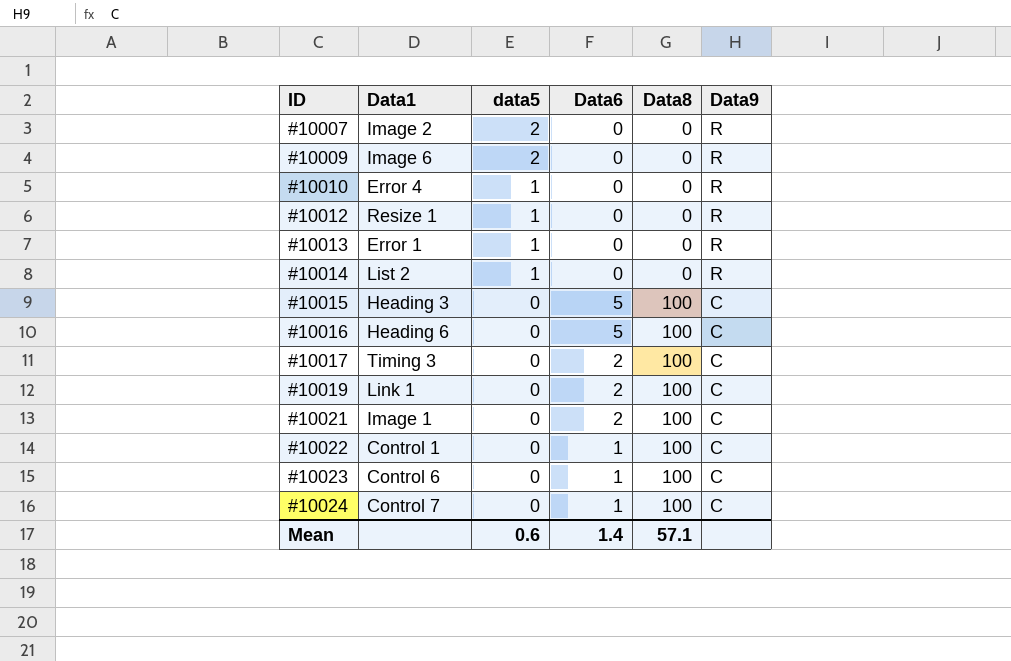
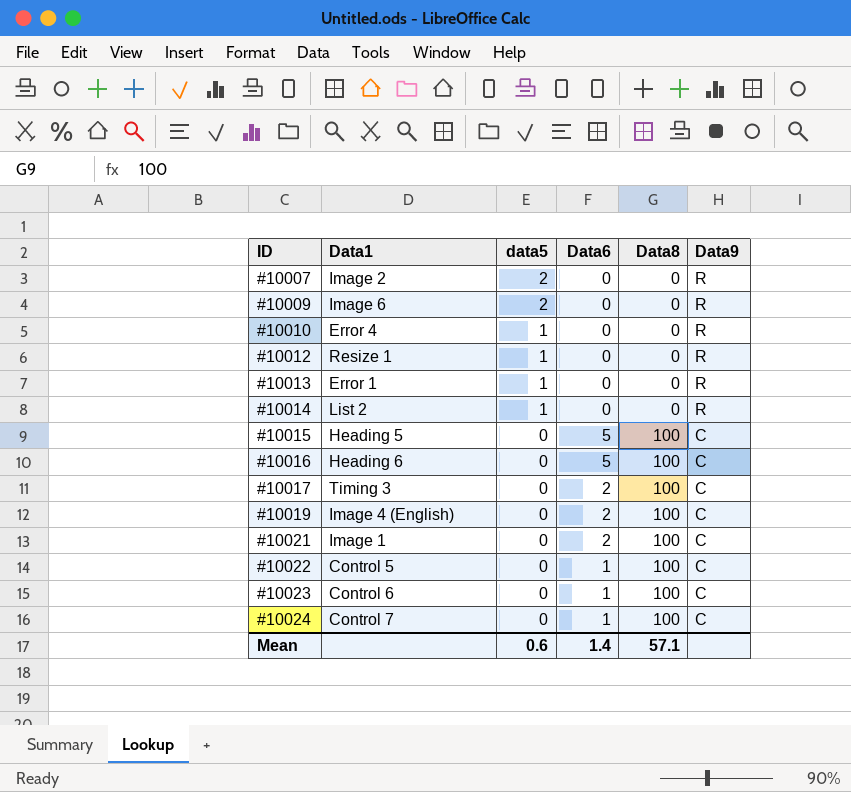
#10015 | Data1: Heading 3 -> Heading 5
#10019 | Data1: Link 1 -> Image 4 (English)
#10022 | Data1: Control 1 -> Control 5

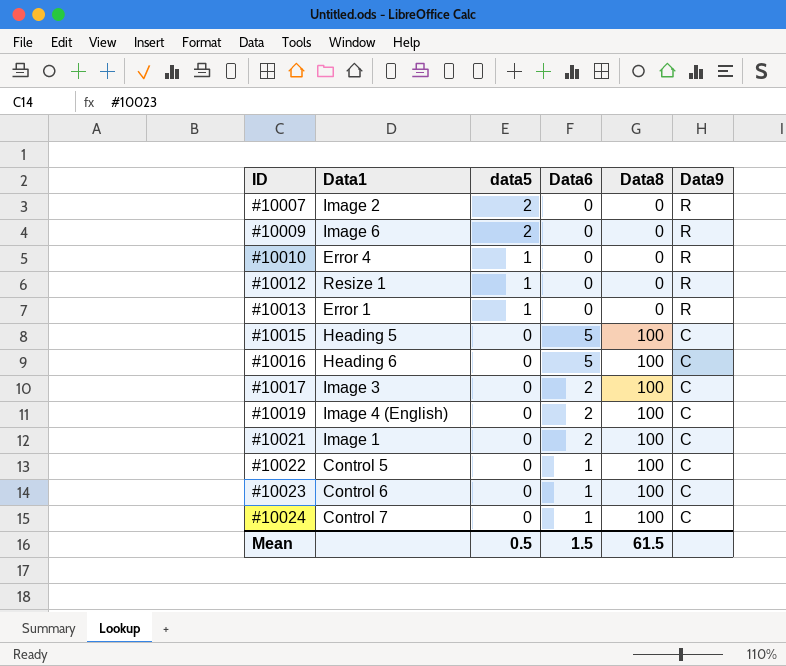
row #10014: List 2 | 1 | 0 | 0 | R -> none
#10017 | Data1: Timing 3 -> Image 3
Mean | data5: 0.6 -> 0.5
Mean | Data6: 1.4 -> 1.5
Mean | Data8: 57.1 -> 61.5

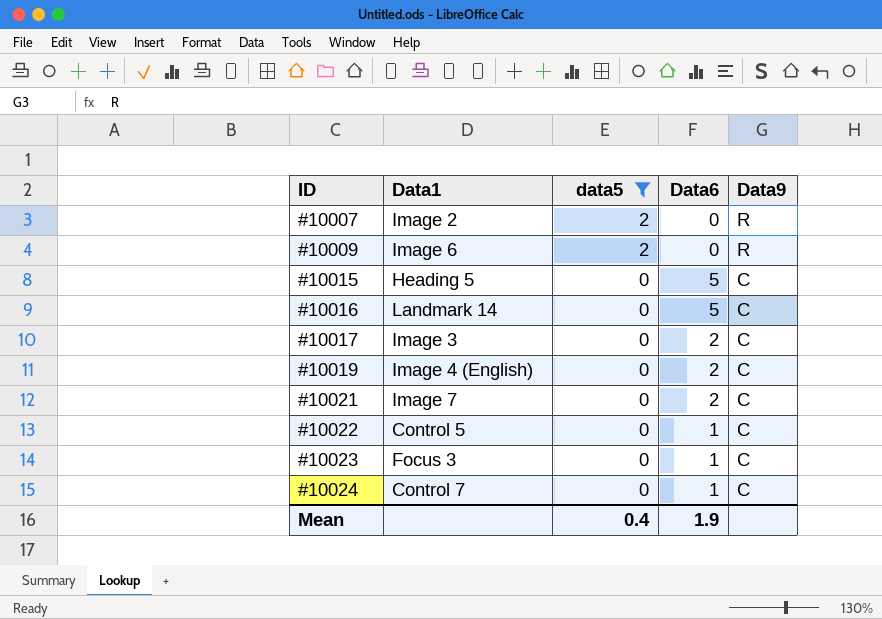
filter: none -> data5 != 1
column Data8 | position: 5 -> none
#10016 | Data1: Heading 6 -> Landmark 14
#10021 | Data1: Image 1 -> Image 7
#10023 | Data1: Control 6 -> Focus 3
Mean | data5: 0.5 -> 0.4
Mean | Data6: 1.5 -> 1.9

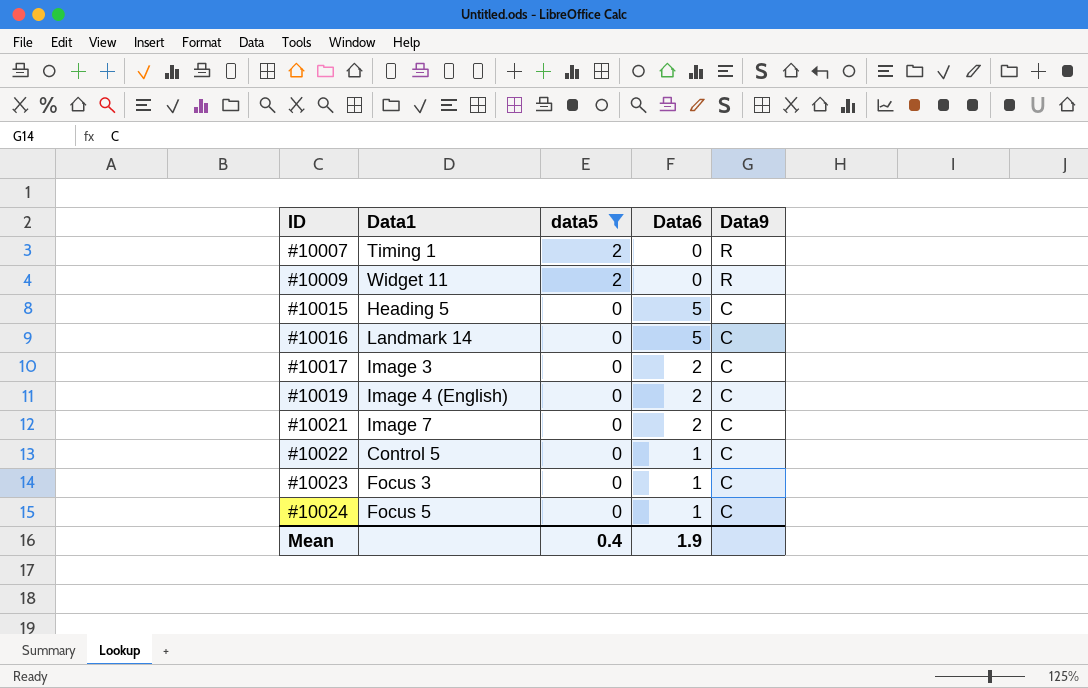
#10007 | Data1: Image 2 -> Timing 1
#10009 | Data1: Image 6 -> Widget 11
#10024 | Data1: Control 7 -> Focus 5

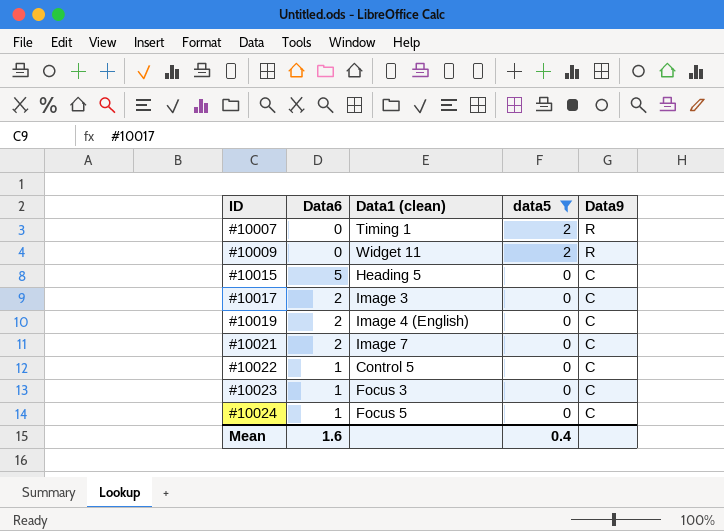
column Data6 | position: 4 -> 2
column name: Data1 -> Data1 (clean)
row #10016: Landmark 14 | 0 | 5 | C -> none
Mean | Data6: 1.9 -> 1.6

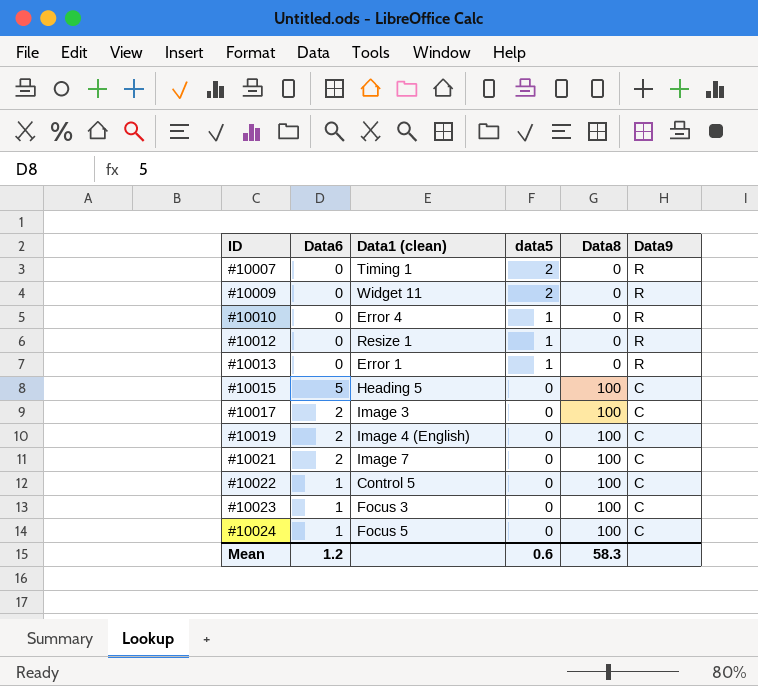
filter: data5 != 1 -> none
column Data8 | position: none -> 5
Mean | Data6: 1.6 -> 1.2
Mean | data5: 0.4 -> 0.6

